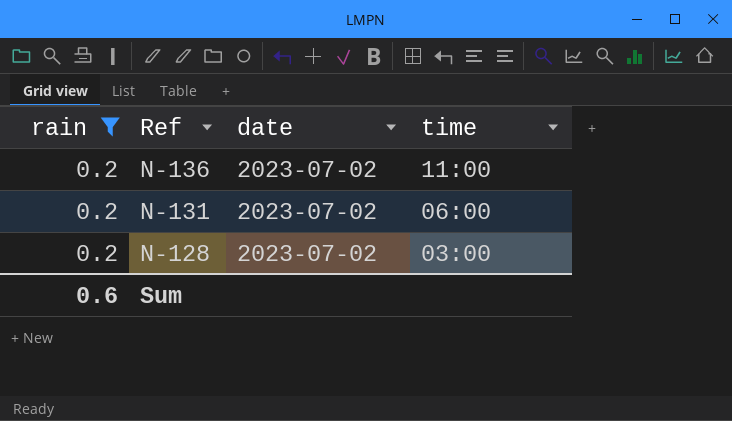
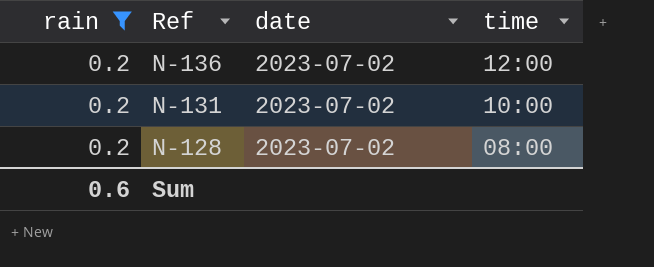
N-136 | time: 11:00 -> 12:00
N-131 | time: 06:00 -> 10:00
N-128 | time: 03:00 -> 08:00

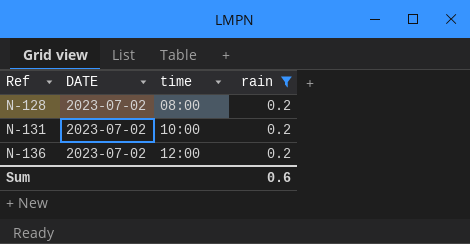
row order: Ref descending -> Ref ascending
column name: date -> DATE
column rain | position: 1 -> 4

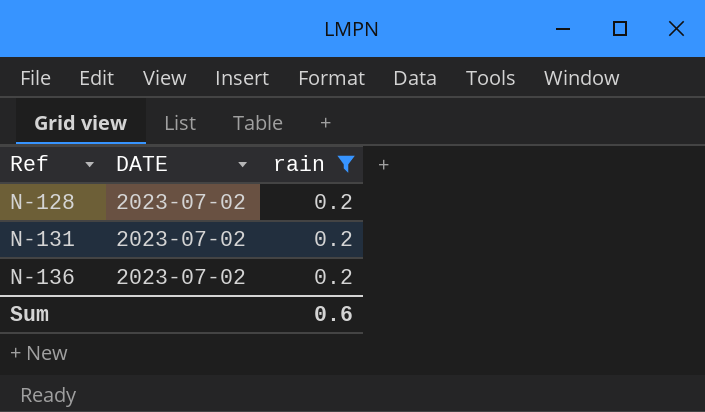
column time | position: 3 -> none

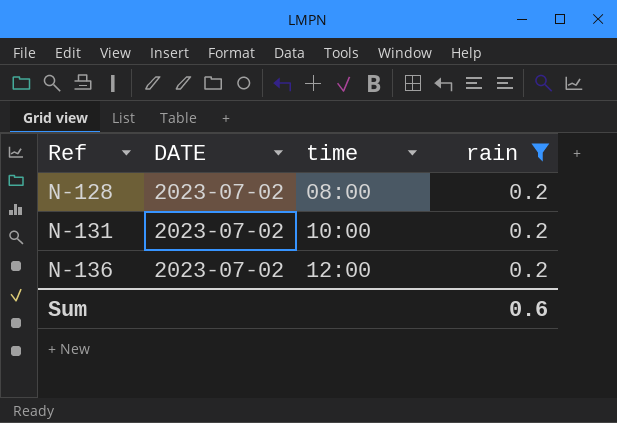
column time | position: none -> 3

